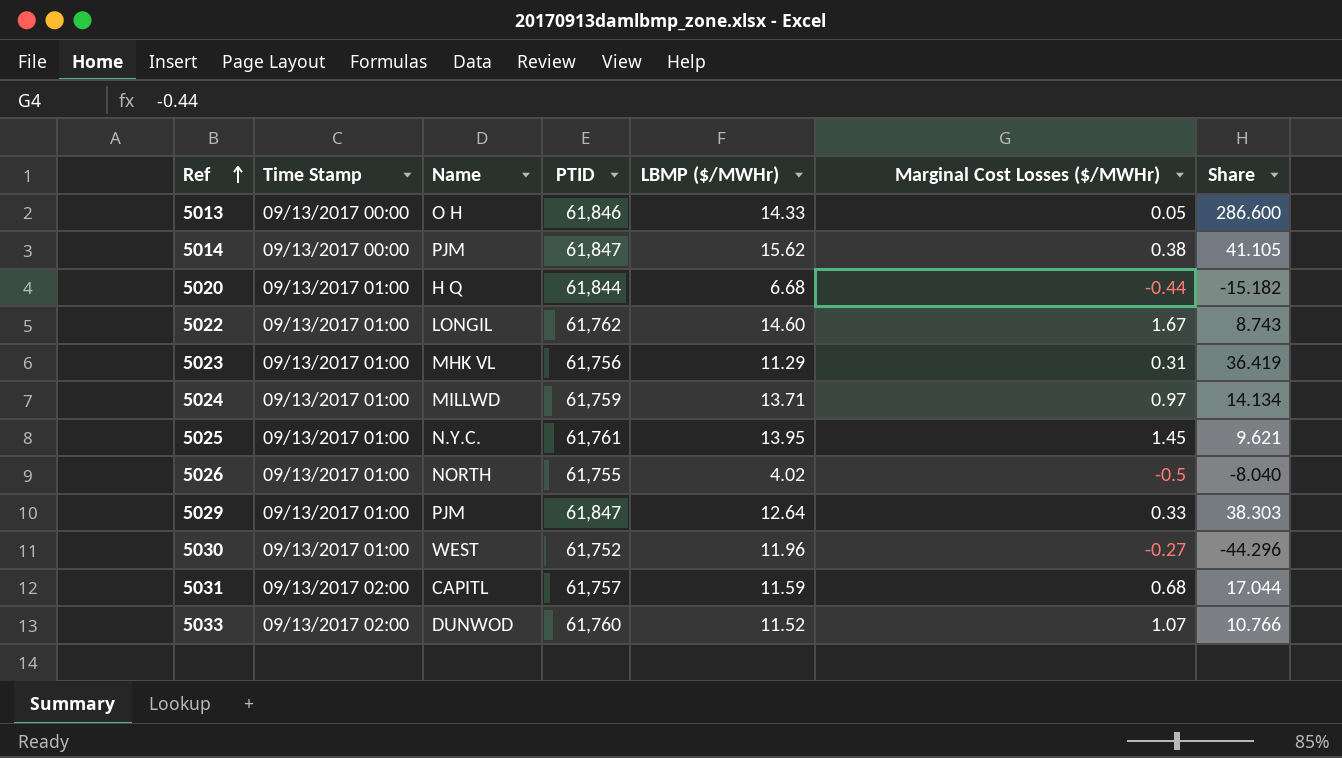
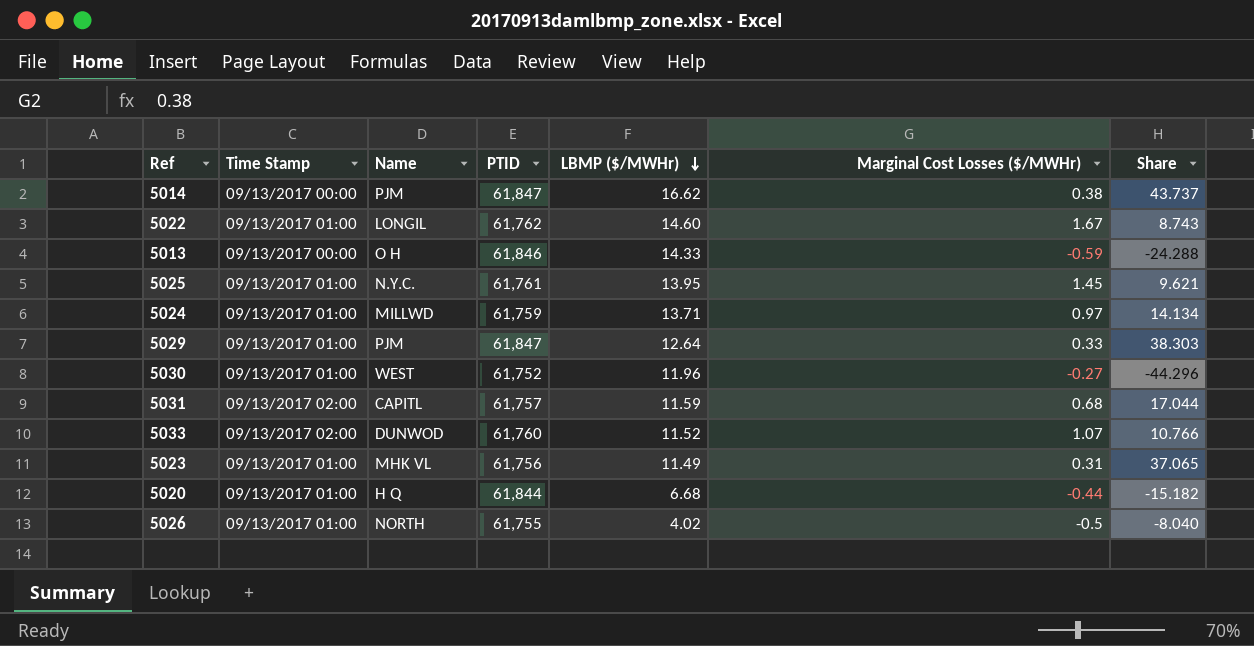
row order: Ref ascending -> LBMP ($/MWHr) descending
5014 | LBMP ($/MWHr): 15.62 -> 16.62
5014 | Share: 41.105 -> 43.737
5013 | Marginal Cost Losses ($/MWHr): 0.05 -> -0.59
5013 | Share: 286.600 -> -24.288
5023 | LBMP ($/MWHr): 11.29 -> 11.49
5023 | Share: 36.419 -> 37.065

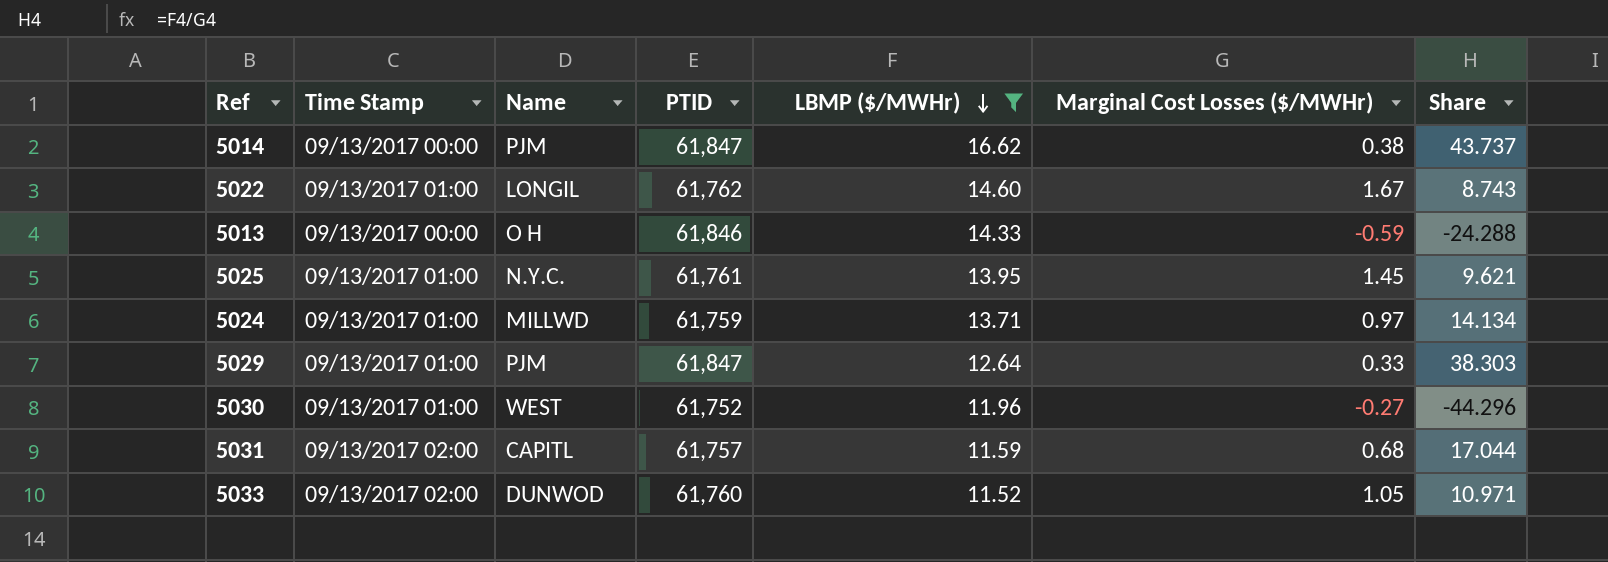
filter: none -> LBMP ($/MWHr) >= 11.52
5033 | Marginal Cost Losses ($/MWHr): 1.07 -> 1.05
5033 | Share: 10.766 -> 10.971

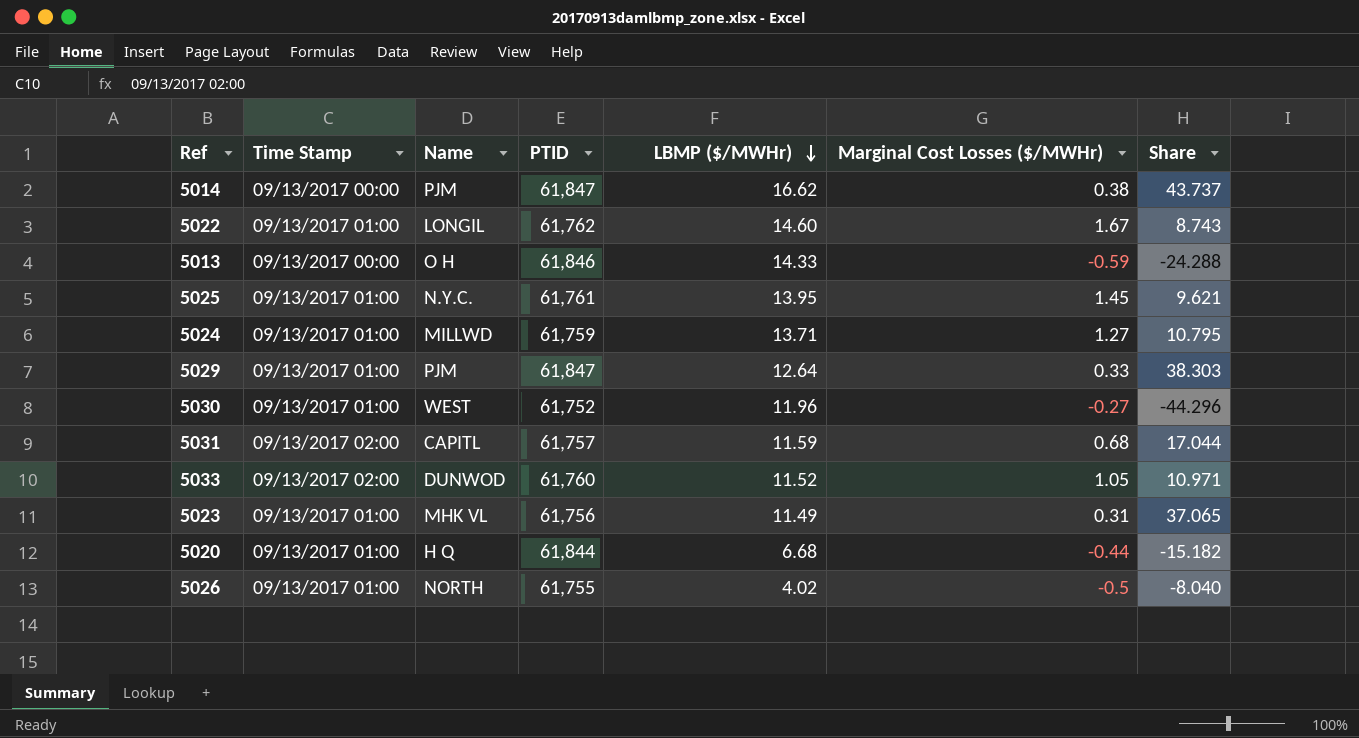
filter: LBMP ($/MWHr) >= 11.52 -> none
5024 | Marginal Cost Losses ($/MWHr): 0.97 -> 1.27
5024 | Share: 14.134 -> 10.795

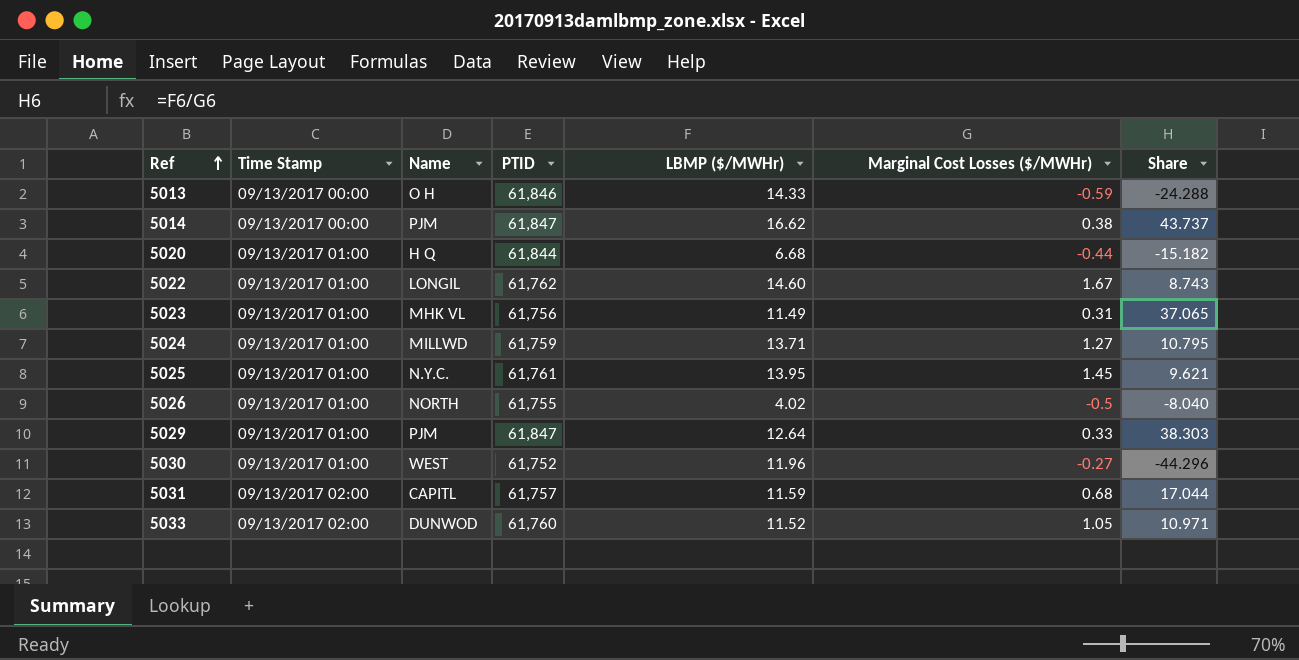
row order: LBMP ($/MWHr) descending -> Ref ascending

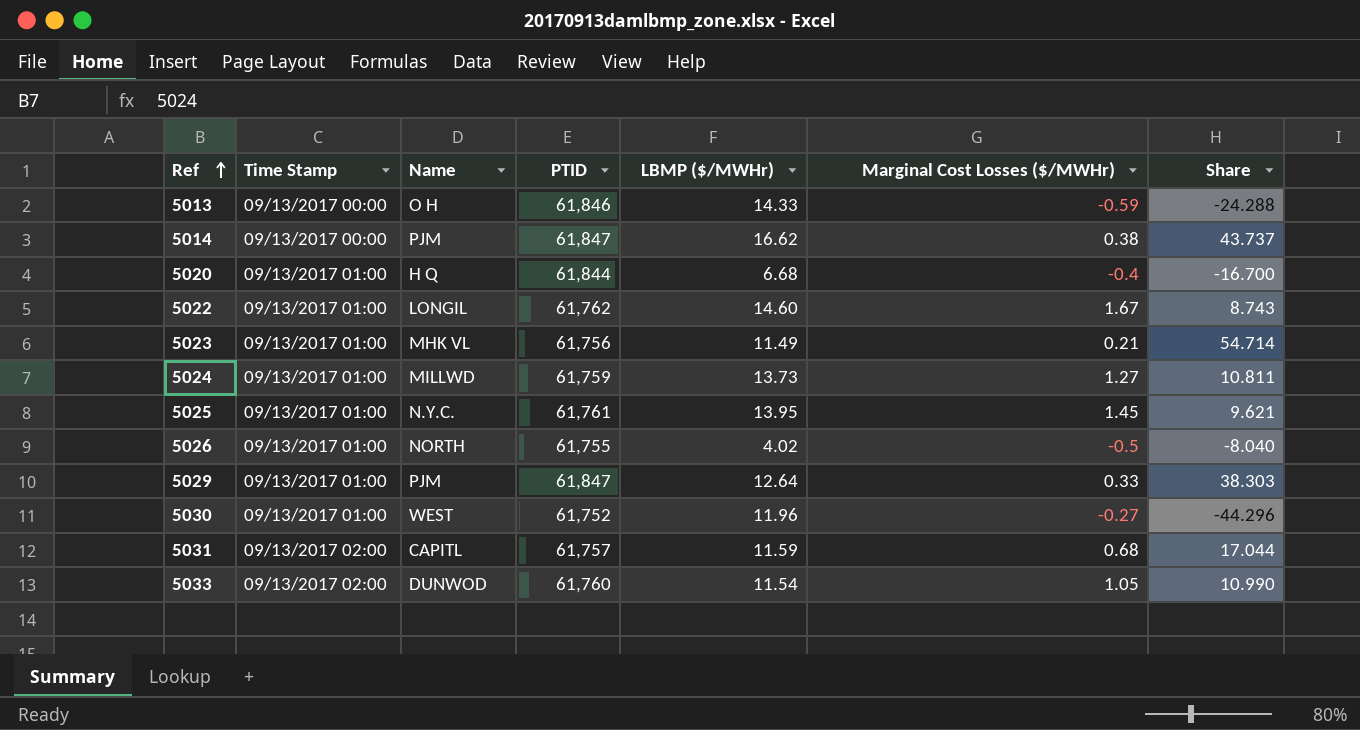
5020 | Marginal Cost Losses ($/MWHr): -0.44 -> -0.4
5020 | Share: -15.182 -> -16.700
5023 | Marginal Cost Losses ($/MWHr): 0.31 -> 0.21
5023 | Share: 37.065 -> 54.714
5024 | LBMP ($/MWHr): 13.71 -> 13.73
5024 | Share: 10.795 -> 10.811
5033 | LBMP ($/MWHr): 11.52 -> 11.54
5033 | Share: 10.971 -> 10.990

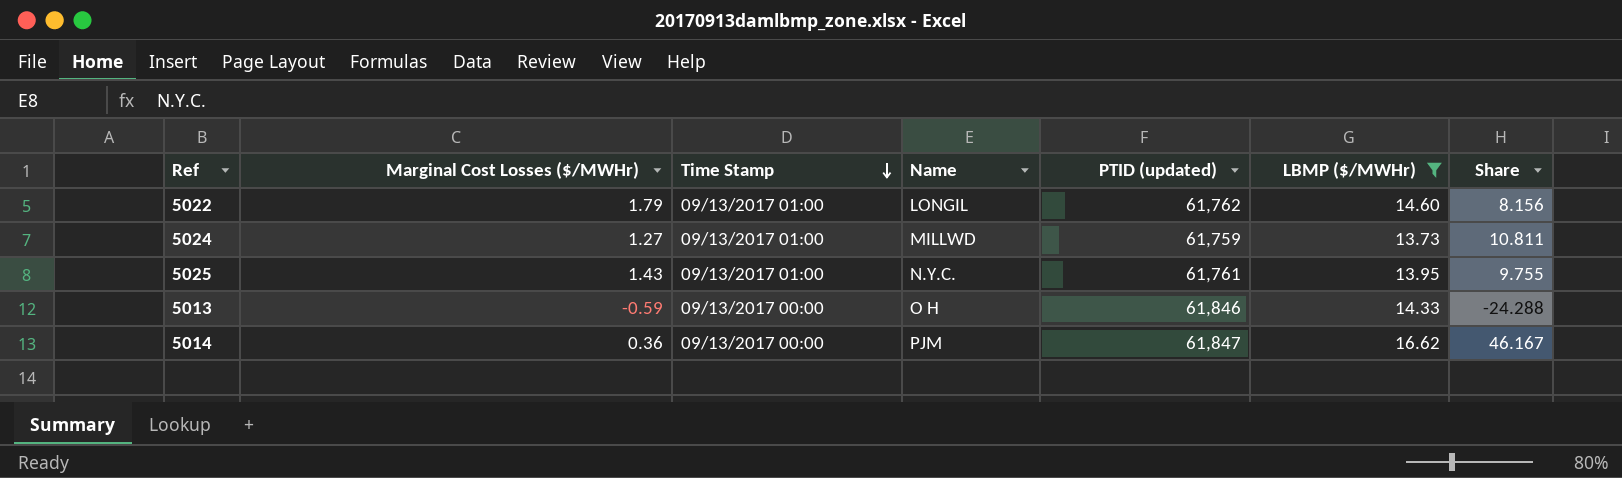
filter: none -> LBMP ($/MWHr) >= 13.73
row order: Ref ascending -> Time Stamp descending
column Marginal Cost Losses ($/MWHr) | position: 6 -> 2
column name: PTID -> PTID (updated)
5022 | Marginal Cost Losses ($/MWHr): 1.67 -> 1.79
5022 | Share: 8.743 -> 8.156
5025 | Marginal Cost Losses ($/MWHr): 1.45 -> 1.43
5025 | Share: 9.621 -> 9.755
5014 | Marginal Cost Losses ($/MWHr): 0.38 -> 0.36
5014 | Share: 43.737 -> 46.167

